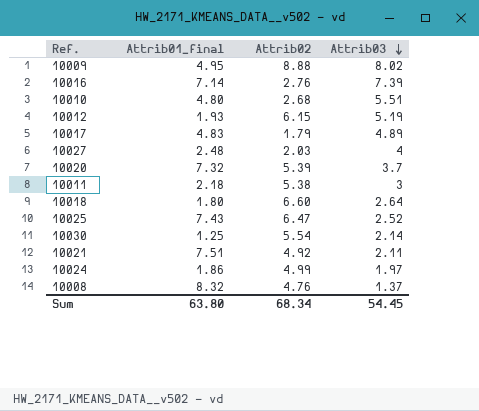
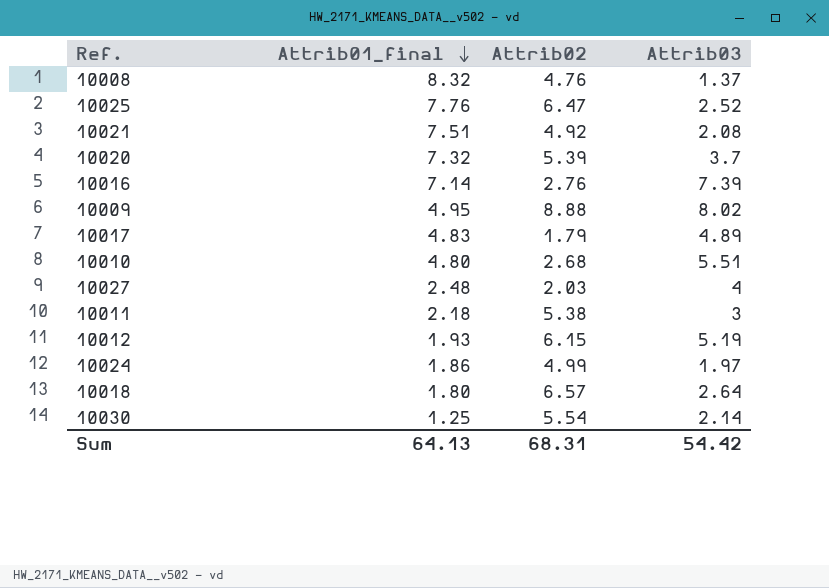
row order: Attrib03 descending -> Attrib01_final descending
10025 | Attrib01_final: 7.43 -> 7.76
10021 | Attrib03: 2.11 -> 2.08
10018 | Attrib02: 6.60 -> 6.57
Sum | Attrib01_final: 63.80 -> 64.13
Sum | Attrib02: 68.34 -> 68.31
Sum | Attrib03: 54.45 -> 54.42

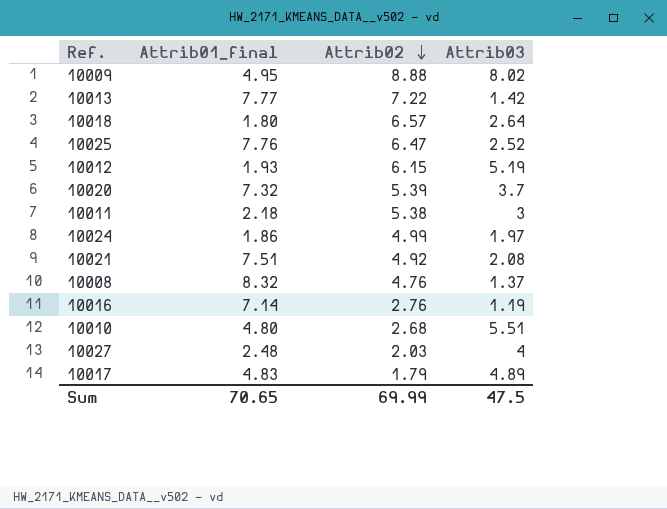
row order: Attrib01_final descending -> Attrib02 descending
row 10030: 1.25 | 5.54 | 2.14 -> none
row 10013: none -> 7.77 | 7.22 | 1.42
10016 | Attrib03: 7.39 -> 1.19
Sum | Attrib01_final: 64.13 -> 70.65
Sum | Attrib02: 68.31 -> 69.99
Sum | Attrib03: 54.42 -> 47.5

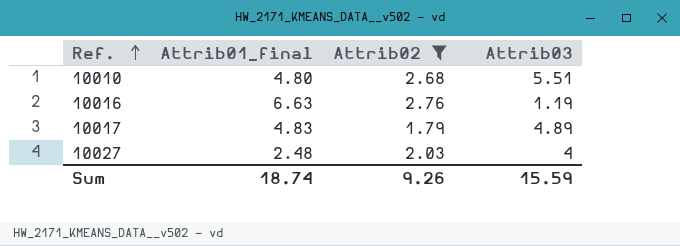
filter: none -> Attrib02 <= 2.76
row order: Attrib02 descending -> Ref. ascending
10016 | Attrib01_final: 7.14 -> 6.63
Sum | Attrib01_final: 70.65 -> 18.74
Sum | Attrib02: 69.99 -> 9.26
Sum | Attrib03: 47.5 -> 15.59

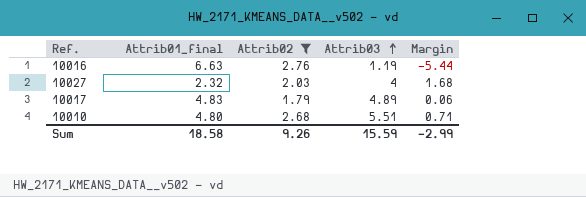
row order: Ref. ascending -> Attrib03 ascending
column Margin | formula: none -> [Attrib03] - [Attrib01_final]
10027 | Attrib01_final: 2.48 -> 2.32
Sum | Attrib01_final: 18.74 -> 18.58

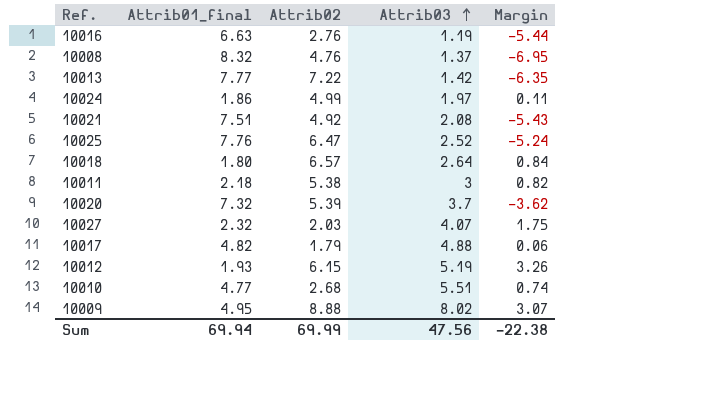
filter: Attrib02 <= 2.76 -> none
10027 | Attrib03: 4 -> 4.07
10027 | Margin: 1.68 -> 1.75
10017 | Attrib01_final: 4.83 -> 4.82
10017 | Attrib03: 4.89 -> 4.88
10010 | Attrib01_final: 4.80 -> 4.77
10010 | Margin: 0.71 -> 0.74
Sum | Attrib01_final: 18.58 -> 69.94
Sum | Attrib02: 9.26 -> 69.99
Sum | Attrib03: 15.59 -> 47.56
Sum | Margin: -2.99 -> -22.38

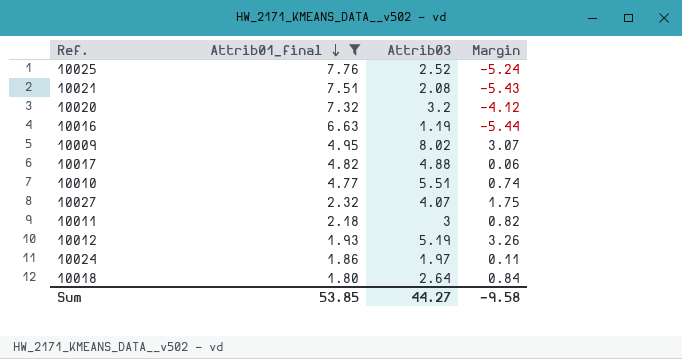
filter: none -> Attrib01_final <= 7.76
row order: Attrib03 ascending -> Attrib01_final descending
column Attrib02 | position: 3 -> none
10020 | Attrib03: 3.7 -> 3.2
10020 | Margin: -3.62 -> -4.12
Sum | Attrib01_final: 69.94 -> 53.85
Sum | Attrib03: 47.56 -> 44.27
Sum | Margin: -22.38 -> -9.58

